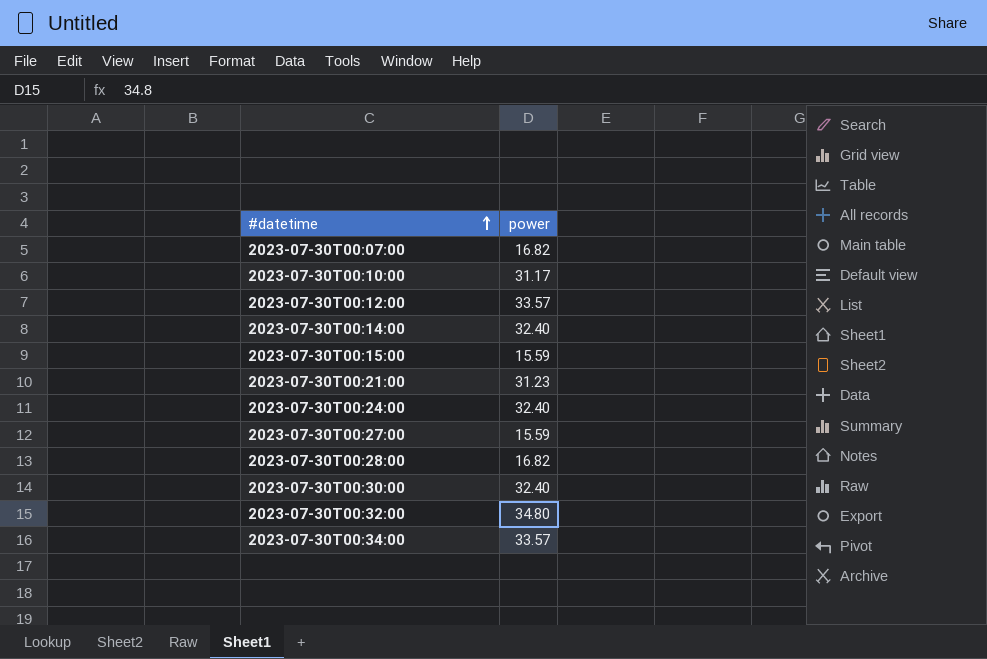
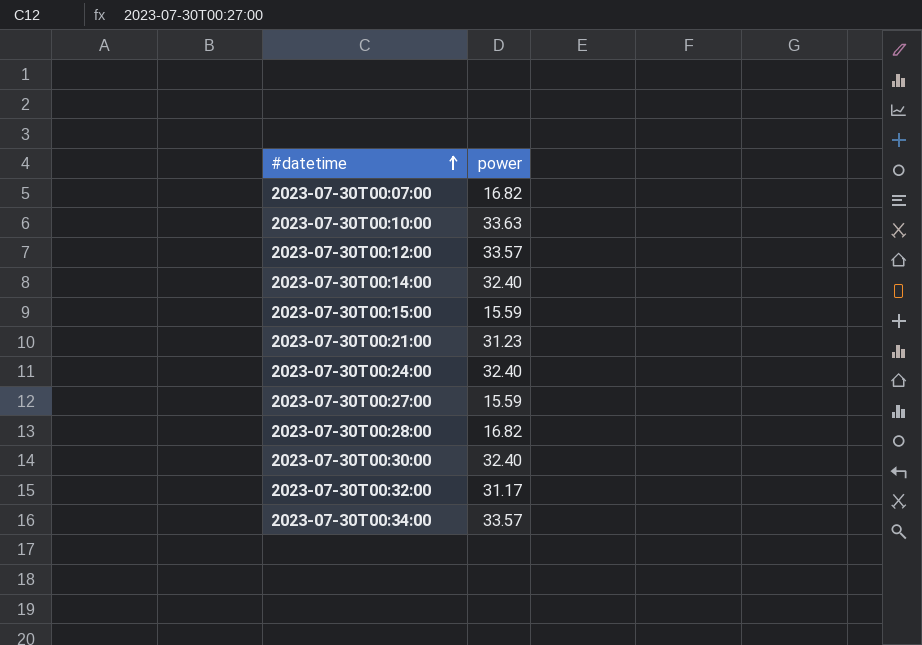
2023-07-30T00:10:00 | power: 31.17 -> 33.63
2023-07-30T00:32:00 | power: 34.80 -> 31.17

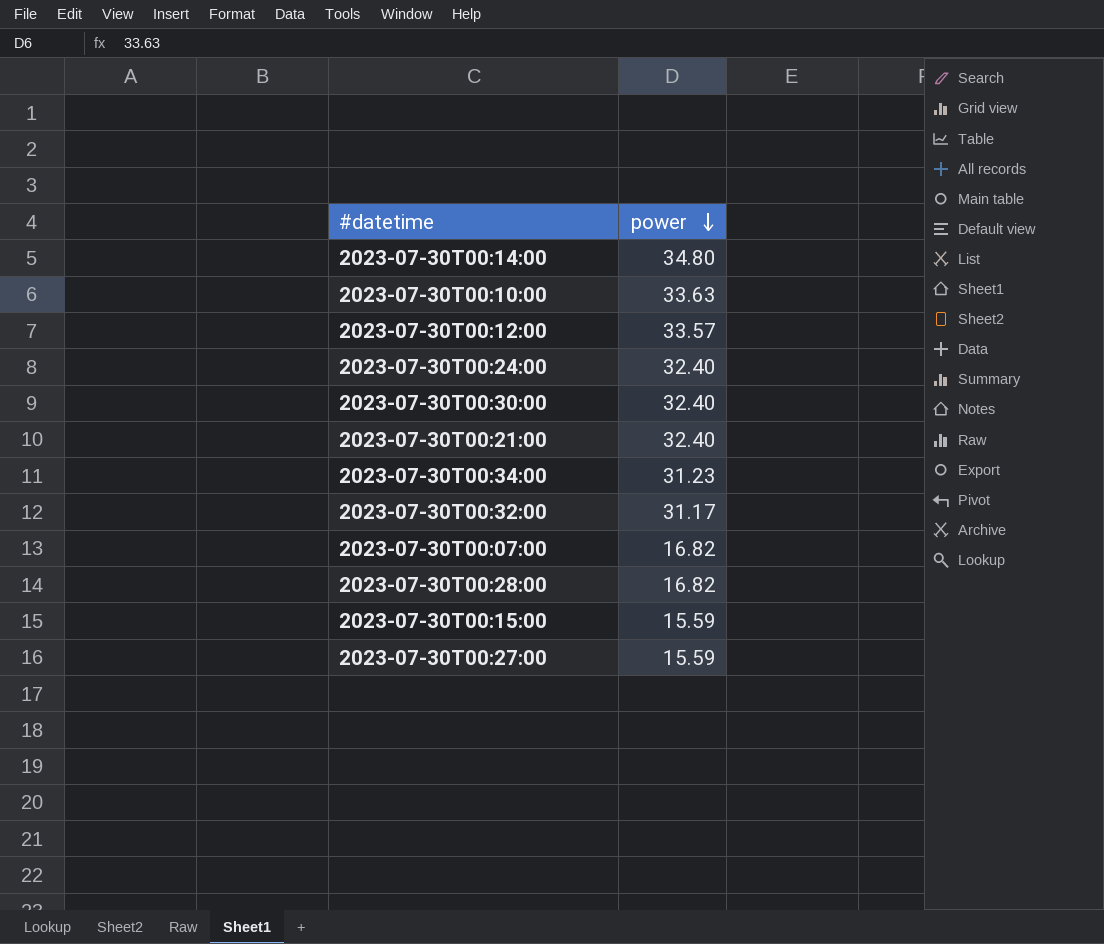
row order: #datetime ascending -> power descending
2023-07-30T00:14:00 | power: 32.40 -> 34.80
2023-07-30T00:21:00 | power: 31.23 -> 32.40
2023-07-30T00:34:00 | power: 33.57 -> 31.23

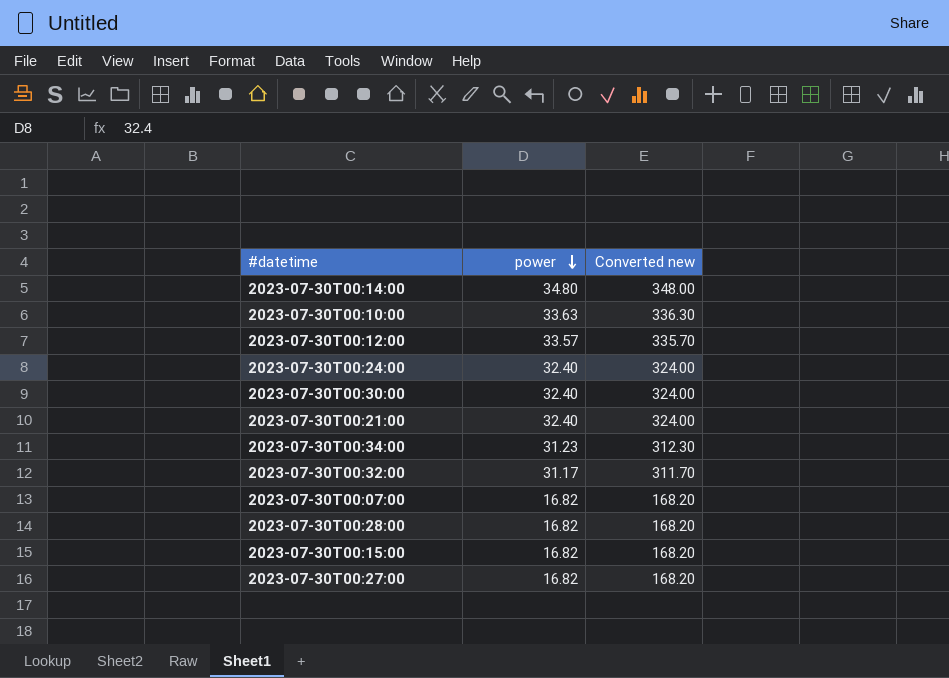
column Converted new | formula: none -> [power] * 10
2023-07-30T00:15:00 | power: 15.59 -> 16.82
2023-07-30T00:27:00 | power: 15.59 -> 16.82

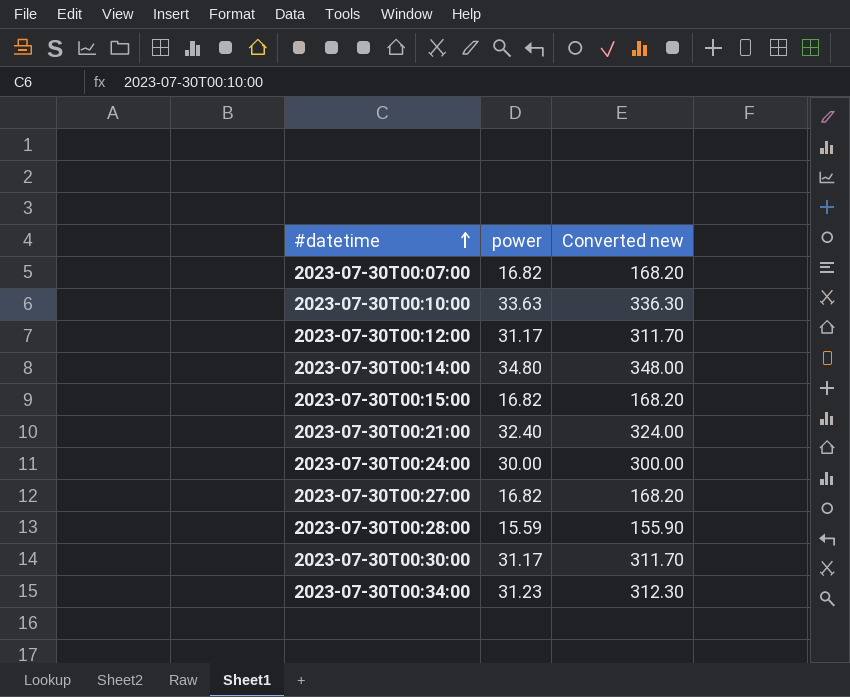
row order: power descending -> #datetime ascending
row 2023-07-30T00:32:00: 31.17 | 311.70 -> none
2023-07-30T00:12:00 | power: 33.57 -> 31.17
2023-07-30T00:12:00 | Converted new: 335.70 -> 311.70
2023-07-30T00:24:00 | power: 32.40 -> 30.00
2023-07-30T00:24:00 | Converted new: 324.00 -> 300.00
2023-07-30T00:28:00 | power: 16.82 -> 15.59
2023-07-30T00:28:00 | Converted new: 168.20 -> 155.90
2023-07-30T00:30:00 | power: 32.40 -> 31.17
2023-07-30T00:30:00 | Converted new: 324.00 -> 311.70

